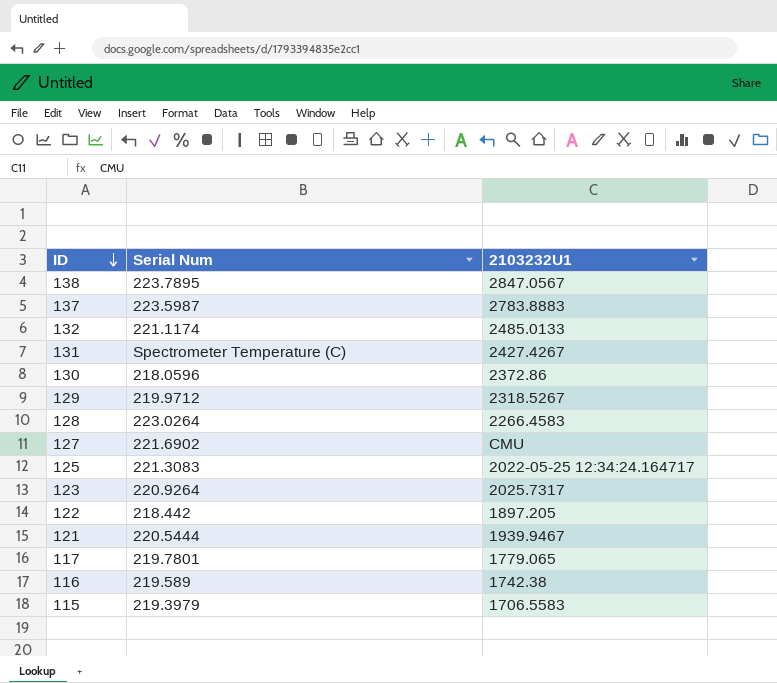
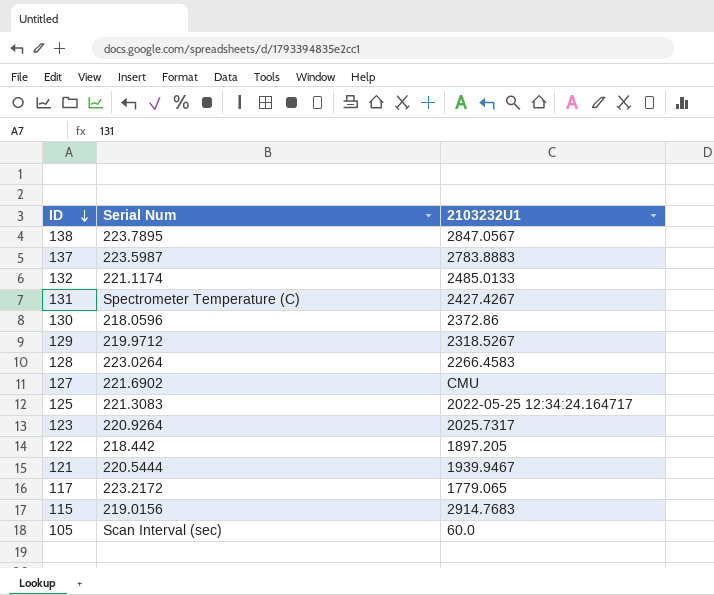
row 116: 219.589 | 1742.38 -> none
117 | Serial Num: 219.7801 -> 223.2172
115 | Serial Num: 219.3979 -> 219.0156
115 | 2103232U1: 1706.5583 -> 2914.7683
row 105: none -> Scan Interval (sec) | 60.0

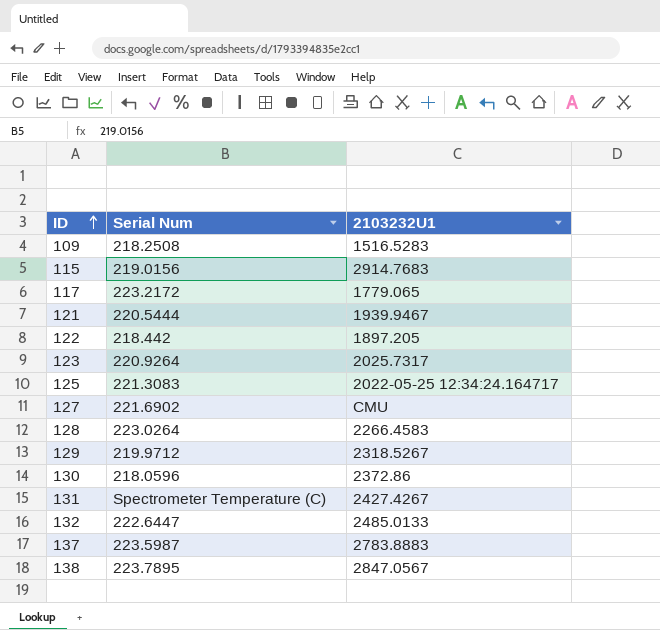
row order: ID descending -> ID ascending
row 105: Scan Interval (sec) | 60.0 -> none
row 109: none -> 218.2508 | 1516.5283
132 | Serial Num: 221.1174 -> 222.6447

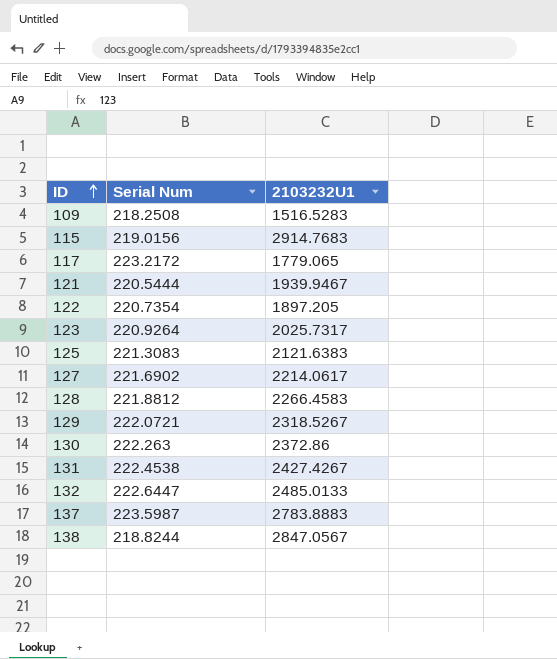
122 | Serial Num: 218.442 -> 220.7354
125 | 2103232U1: 2022-05-25 12:34:24.164717 -> 2121.6383
127 | 2103232U1: CMU -> 2214.0617
128 | Serial Num: 223.0264 -> 221.8812
129 | Serial Num: 219.9712 -> 222.0721
130 | Serial Num: 218.0596 -> 222.263
131 | Serial Num: Spectrometer Temperature (C) -> 222.4538
138 | Serial Num: 223.7895 -> 218.8244

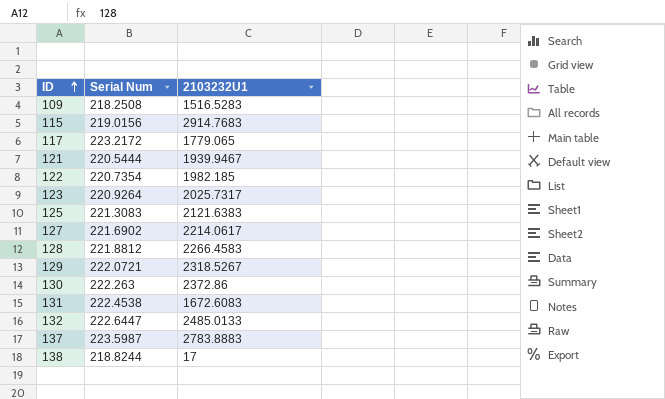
122 | 2103232U1: 1897.205 -> 1982.185
131 | 2103232U1: 2427.4267 -> 1672.6083
138 | 2103232U1: 2847.0567 -> 17

